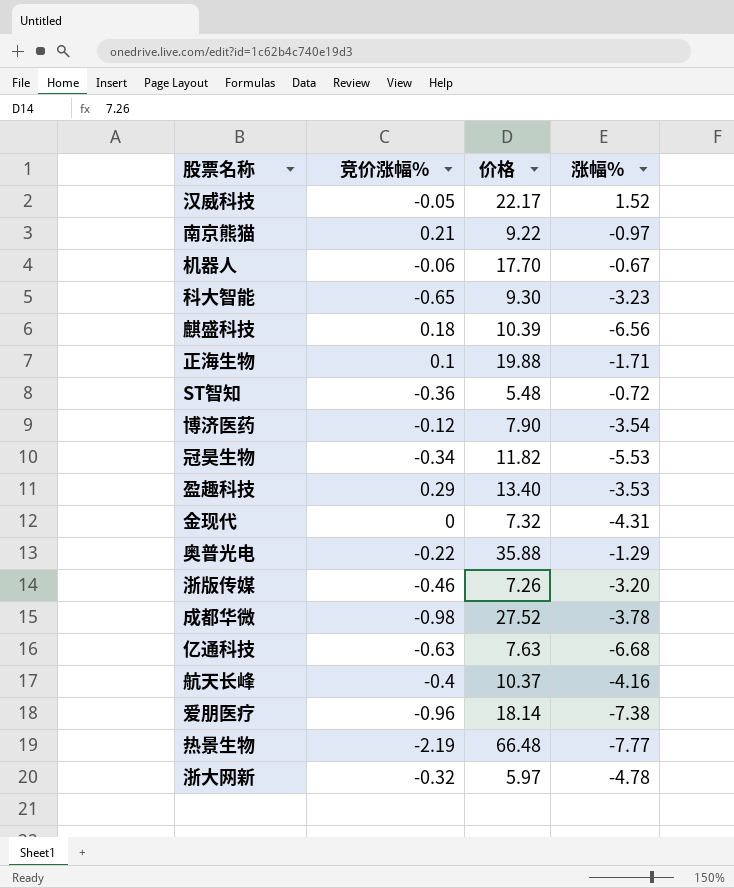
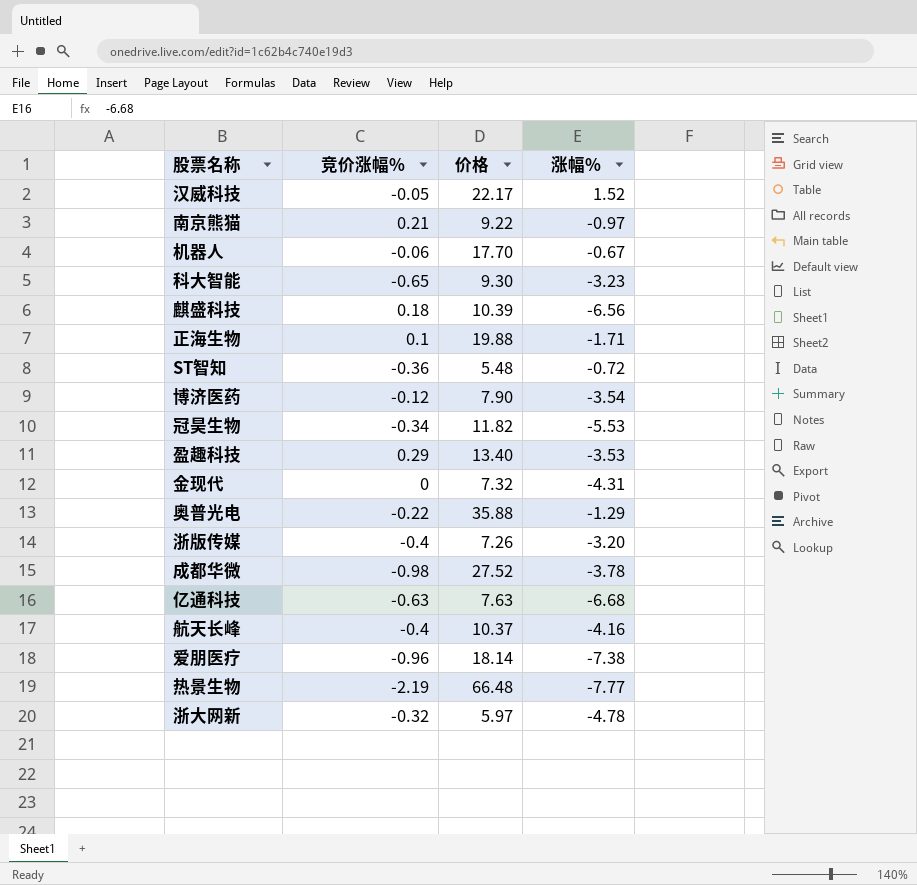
浙版传媒 | 竞价涨幅%: -0.46 -> -0.4

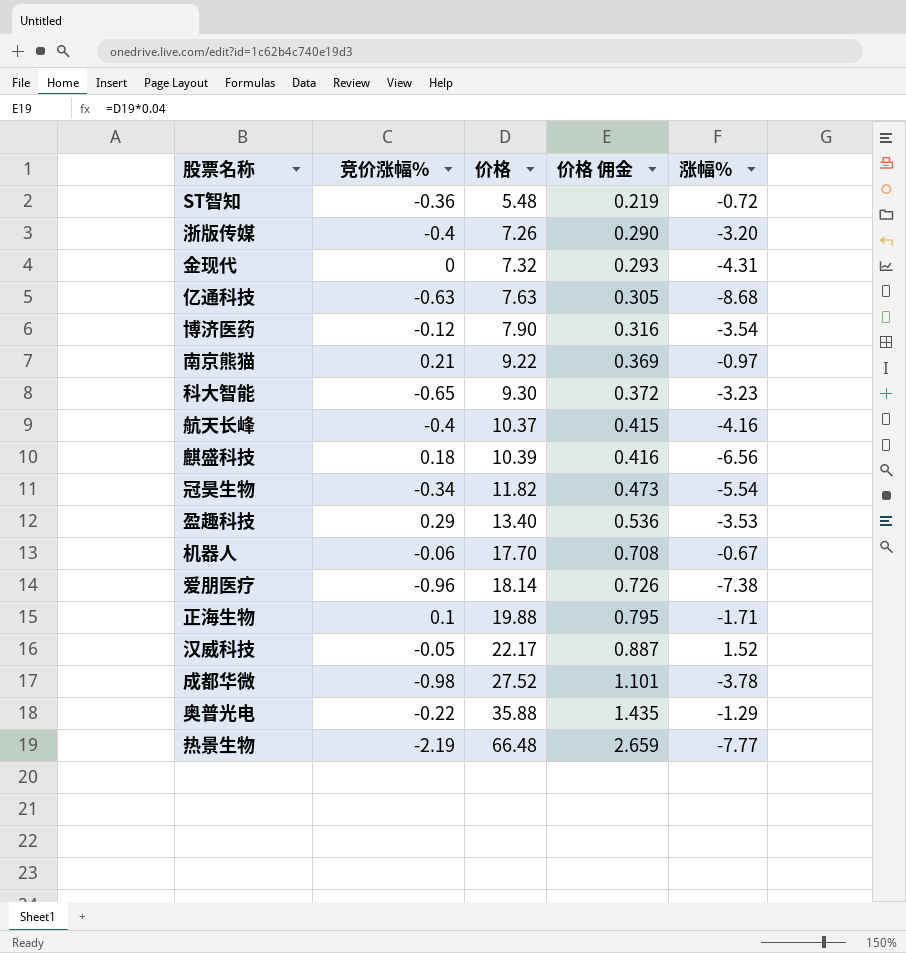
row order: none -> 价格 ascending
column 价格 佣金 | formula: none -> [价格] * 0.04
row 浙大网新: -0.32 | 5.97 | -4.78 -> none
亿通科技 | 涨幅%: -6.68 -> -8.68
冠昊生物 | 涨幅%: -5.53 -> -5.54

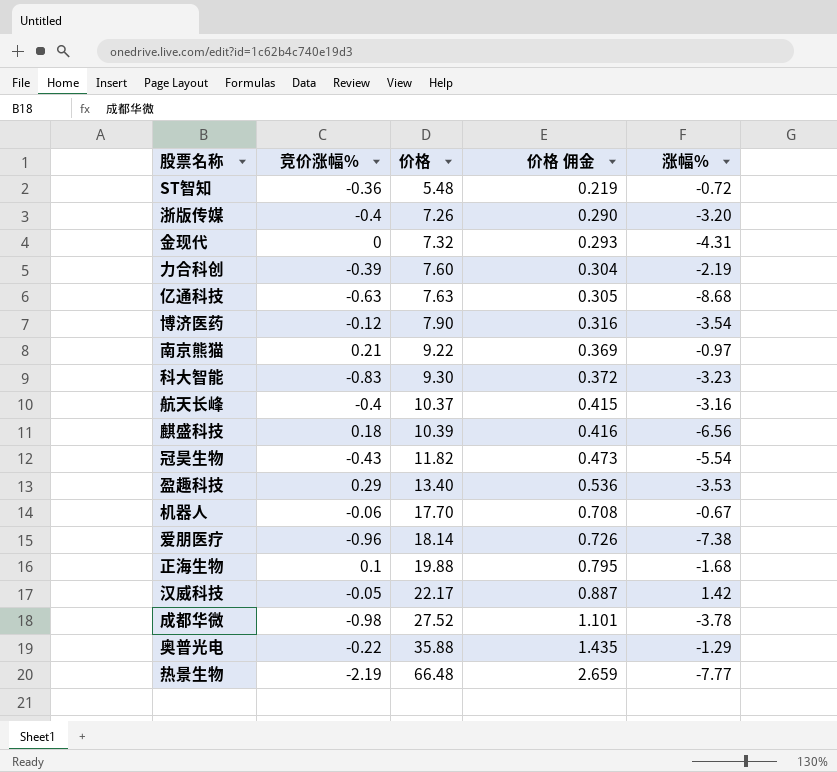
row 力合科创: none -> -0.39 | 7.60 | 0.304 | -2.19
科大智能 | 竞价涨幅%: -0.65 -> -0.83
航天长峰 | 涨幅%: -4.16 -> -3.16
冠昊生物 | 竞价涨幅%: -0.34 -> -0.43
正海生物 | 涨幅%: -1.71 -> -1.68
汉威科技 | 涨幅%: 1.52 -> 1.42

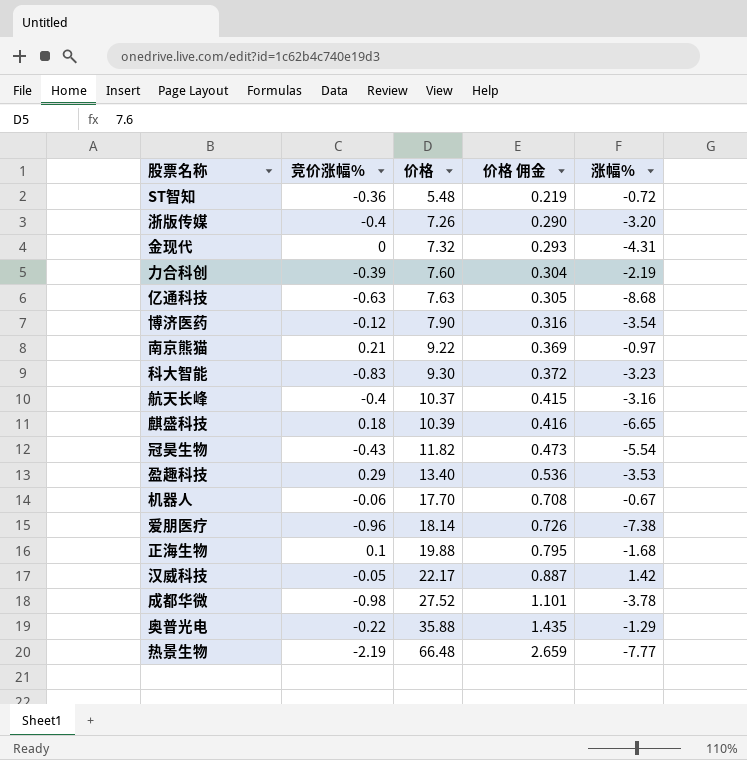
麒盛科技 | 涨幅%: -6.56 -> -6.65

